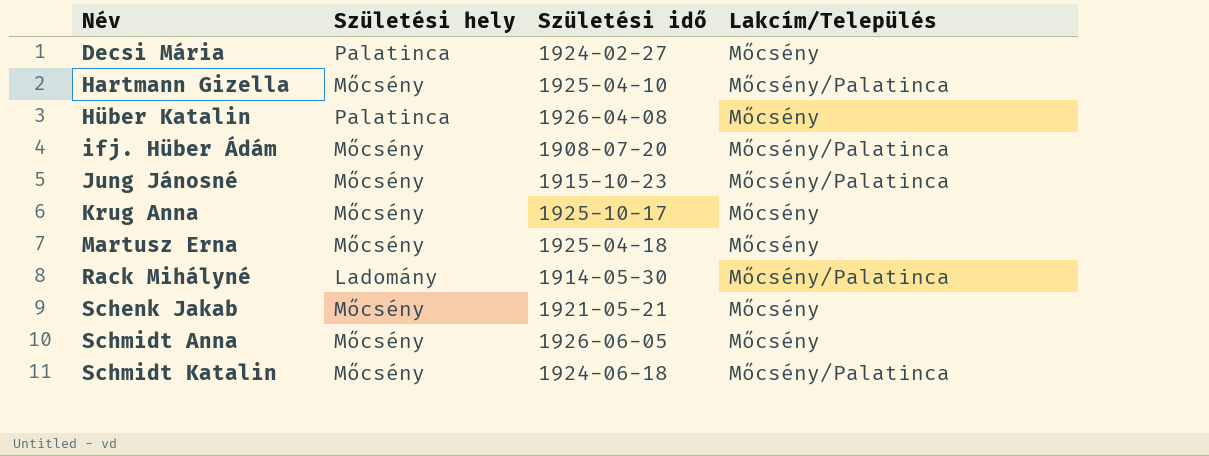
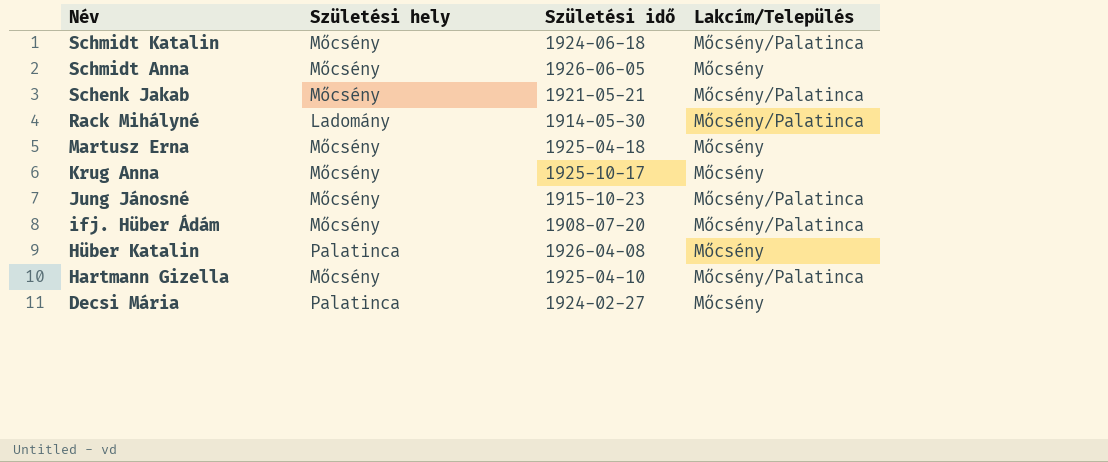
row order: Név ascending -> Név descending
Schenk Jakab | Lakcím/Település: Mőcsény -> Mőcsény/Palatinca

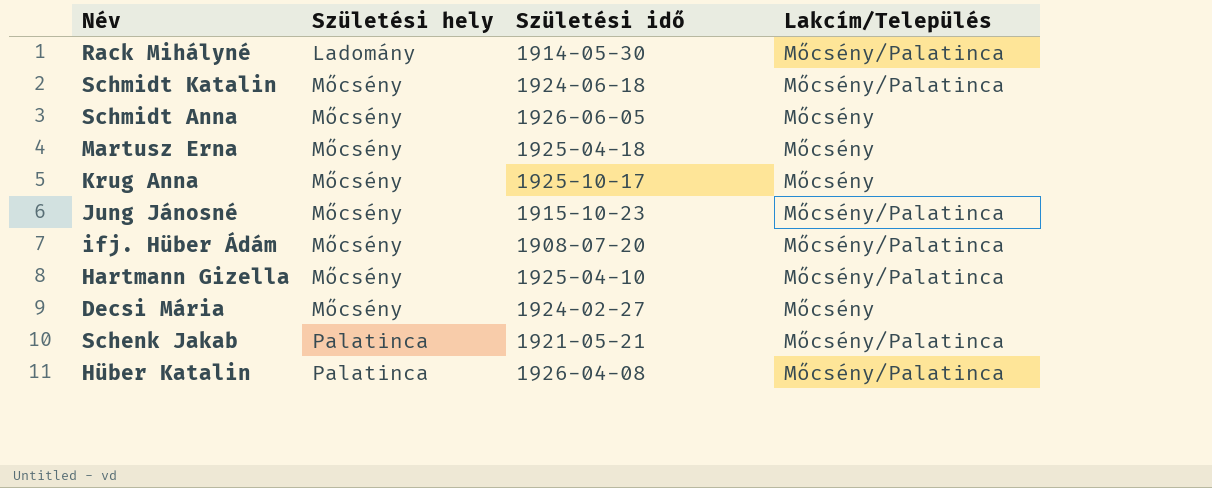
row order: Név descending -> Születési hely ascending
Decsi Mária | Születési hely: Palatinca -> Mőcsény
Schenk Jakab | Születési hely: Mőcsény -> Palatinca
Hüber Katalin | Lakcím/Település: Mőcsény -> Mőcsény/Palatinca

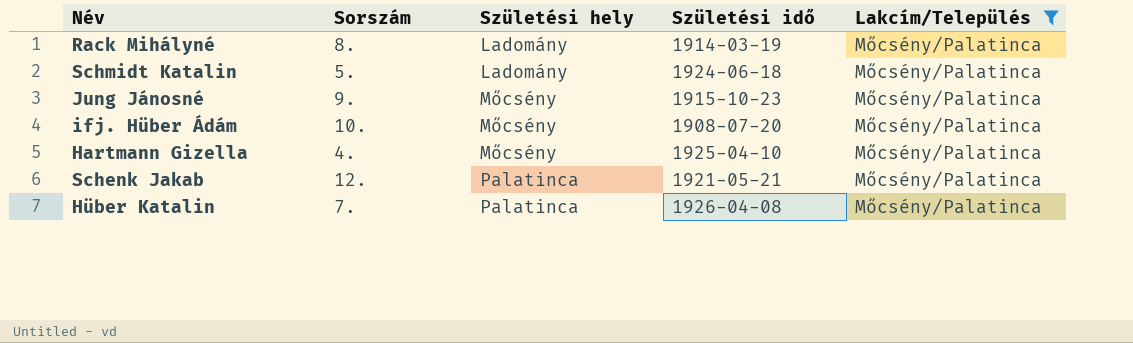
filter: none -> Lakcím/Település = Mőcsény/Palatinca
column Sorszám | position: none -> 2
Rack Mihályné | Születési idő: 1914-05-30 -> 1914-03-19
Schmidt Katalin | Születési hely: Mőcsény -> Ladomány

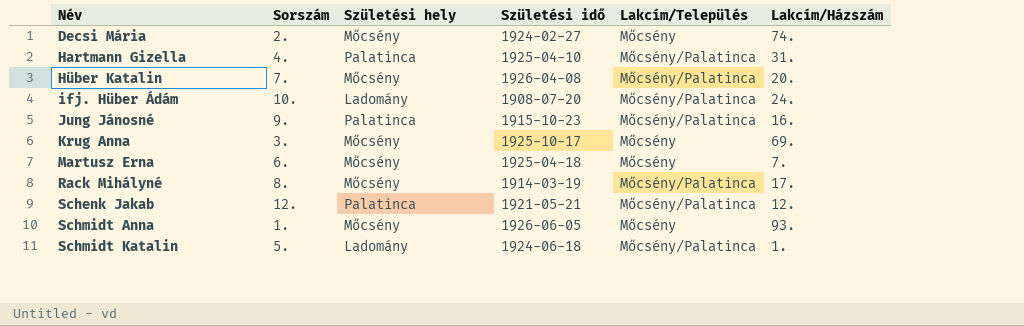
filter: Lakcím/Település = Mőcsény/Palatinca -> none
row order: Születési hely ascending -> Név ascending
column Lakcím/Házszám | position: none -> 6
Hartmann Gizella | Születési hely: Mőcsény -> Palatinca
Hüber Katalin | Születési hely: Palatinca -> Mőcsény
ifj. Hüber Ádám | Születési hely: Mőcsény -> Ladomány
Jung Jánosné | Születési hely: Mőcsény -> Palatinca
Rack Mihályné | Születési hely: Ladomány -> Mőcsény

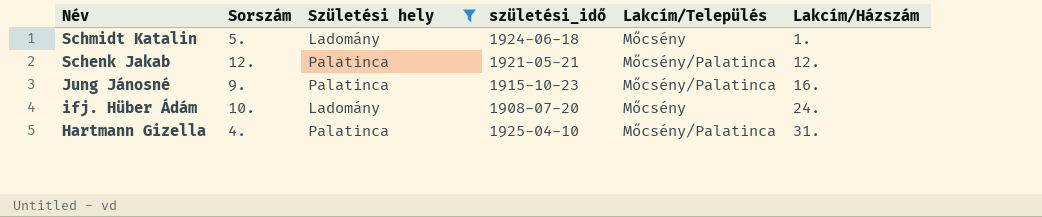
filter: none -> Születési hely != Mőcsény
row order: Név ascending -> Név descending
column name: Születési idő -> születési_idő
Schmidt Katalin | Lakcím/Település: Mőcsény/Palatinca -> Mőcsény
ifj. Hüber Ádám | Lakcím/Település: Mőcsény/Palatinca -> Mőcsény

